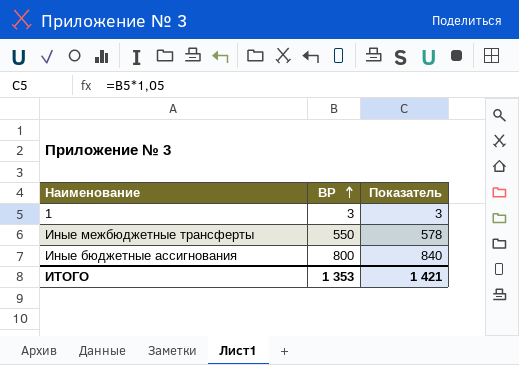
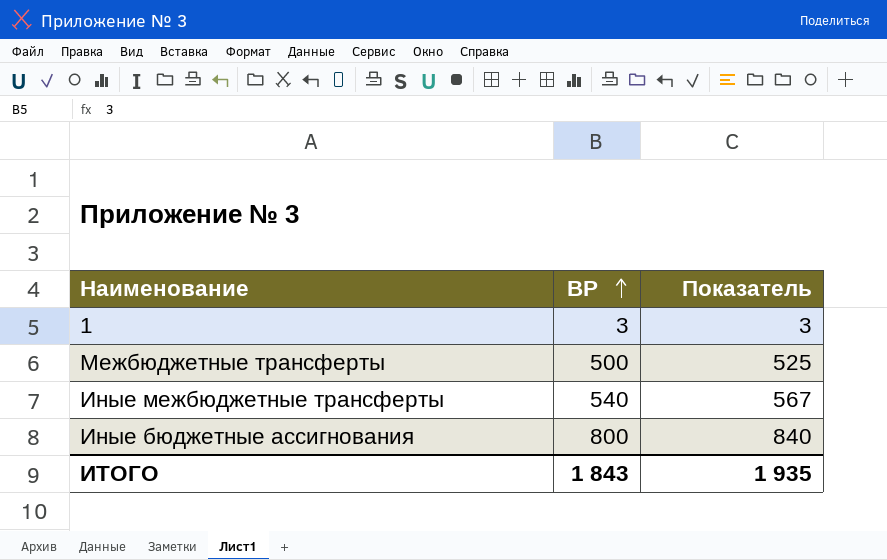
row Межбюджетные трансферты: none -> 500 | 525
Иные межбюджетные трансферты | ВР: 550 -> 540
Иные межбюджетные трансферты | Показатель: 578 -> 567
ИТОГО | ВР: 1 353 -> 1 843
ИТОГО | Показатель: 1 421 -> 1 935

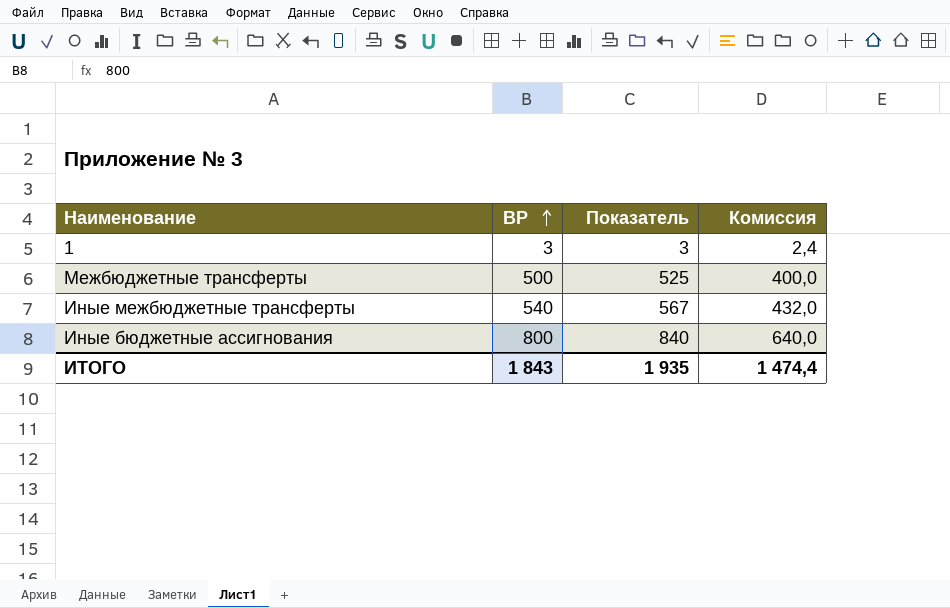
column Комиссия | formula: none -> [ВР] * 0,8

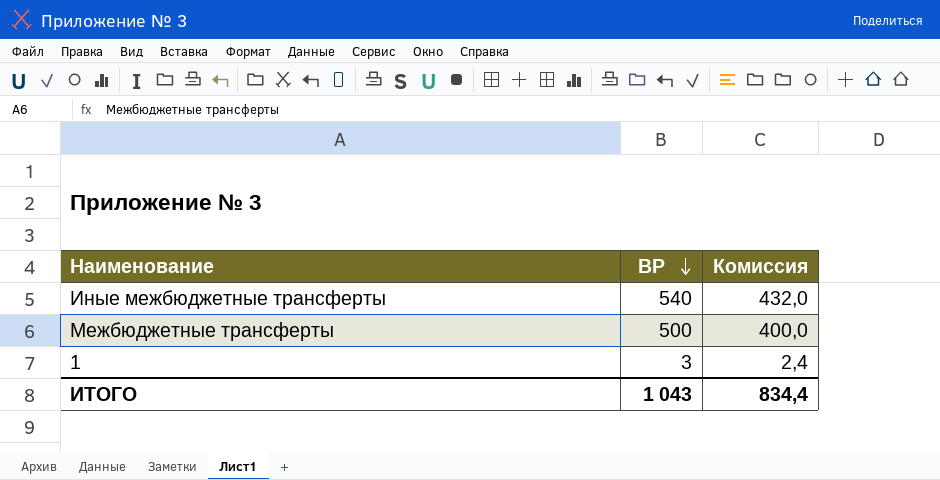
row order: ВР ascending -> ВР descending
column Показатель | formula: [ВР] * 1,05 -> none
row Иные бюджетные ассигнования: 800 | 840 | 640,0 -> none
ИТОГО | ВР: 1 843 -> 1 043
ИТОГО | Комиссия: 1 474,4 -> 834,4

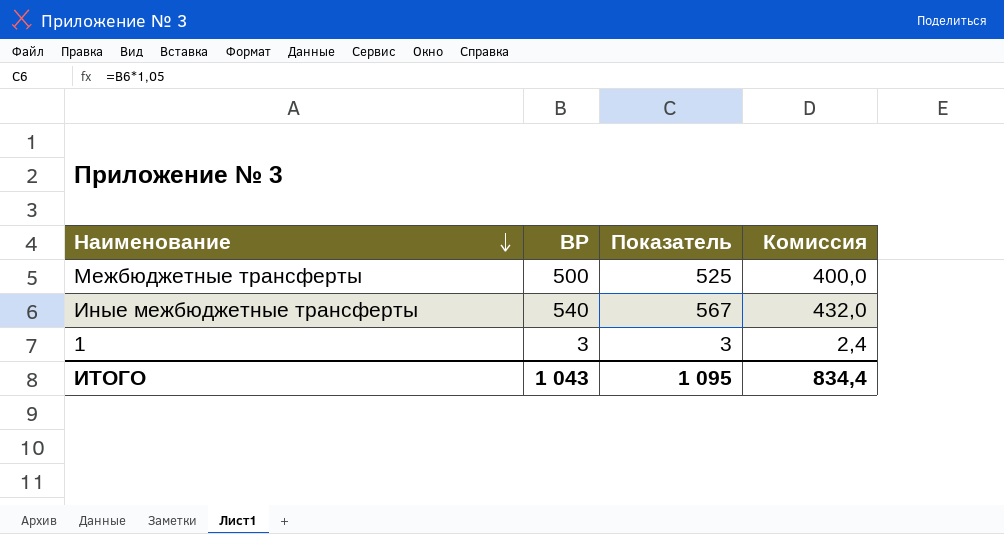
row order: ВР descending -> Наименование descending
column Показатель | formula: none -> [ВР] * 1,05

